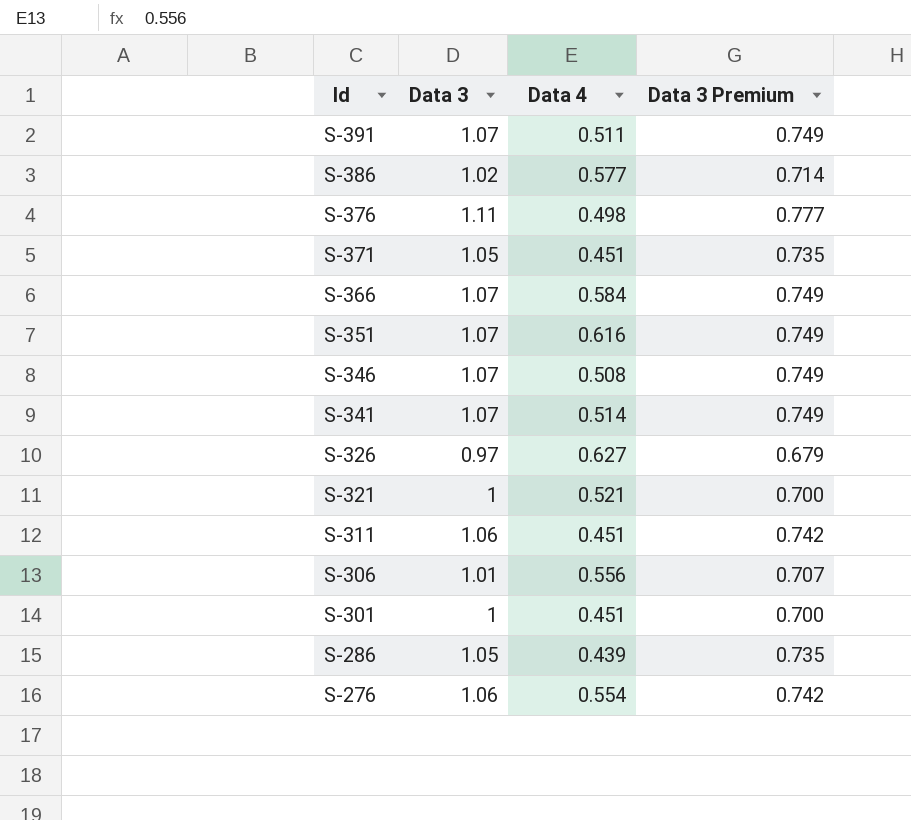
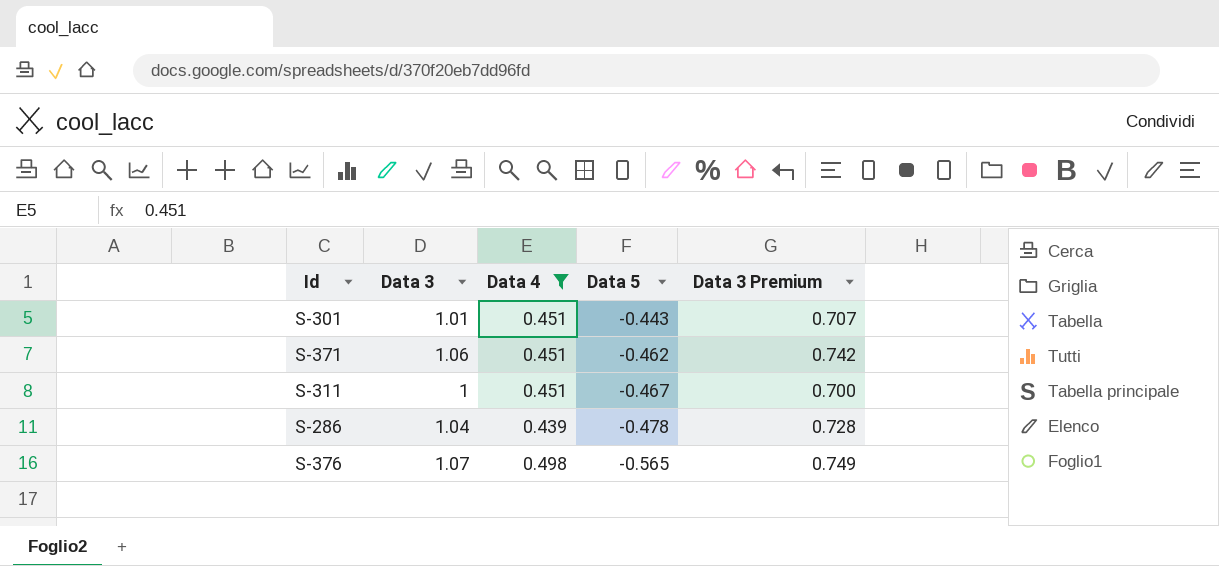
filter: none -> Data 4 <= 0.498
row order: Id descending -> Data 5 descending
column Data 5 | position: none -> 4
S-301 | Data 3: 1 -> 1.01
S-301 | Data 3 Premium: 0.700 -> 0.707
S-371 | Data 3: 1.05 -> 1.06
S-371 | Data 3 Premium: 0.735 -> 0.742
S-311 | Data 3: 1.06 -> 1
S-311 | Data 3 Premium: 0.742 -> 0.700
S-286 | Data 3: 1.05 -> 1.04
S-286 | Data 3 Premium: 0.735 -> 0.728
S-376 | Data 3: 1.11 -> 1.07
S-376 | Data 3 Premium: 0.777 -> 0.749

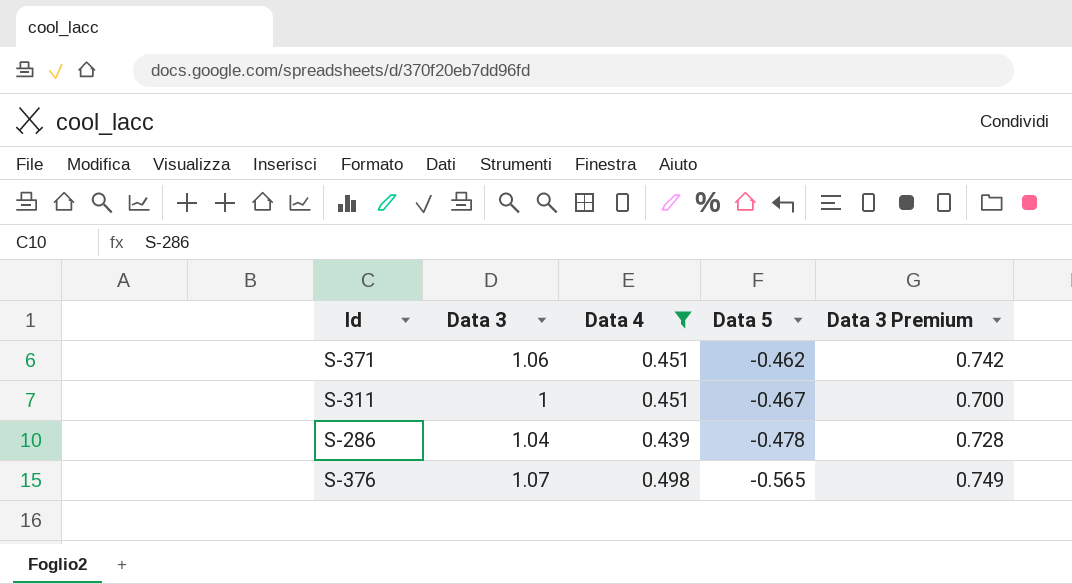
row S-301: 1.01 | 0.451 | -0.443 | 0.707 -> none

